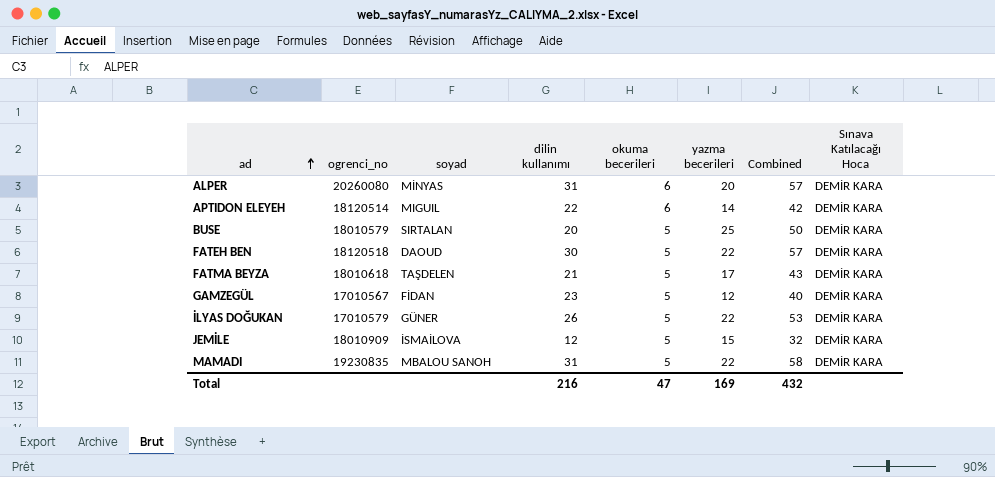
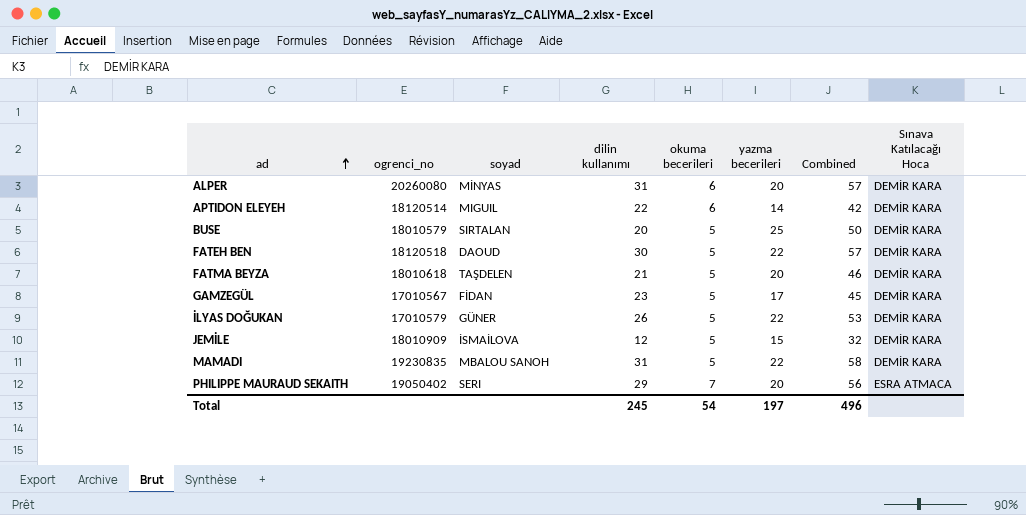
FATMA BEYZA | yazma becerileri: 17 -> 20
FATMA BEYZA | Combined: 43 -> 46
GAMZEGÜL | yazma becerileri: 12 -> 17
GAMZEGÜL | Combined: 40 -> 45
row PHILIPPE MAURAUD SEKAITH: none -> 19050402 | SERI | 29 | 7 | 20 | 56 | ESRA ATMACA
Total | dilin kullanımı: 216 -> 245
Total | okuma becerileri: 47 -> 54
Total | yazma becerileri: 169 -> 197
Total | Combined: 432 -> 496

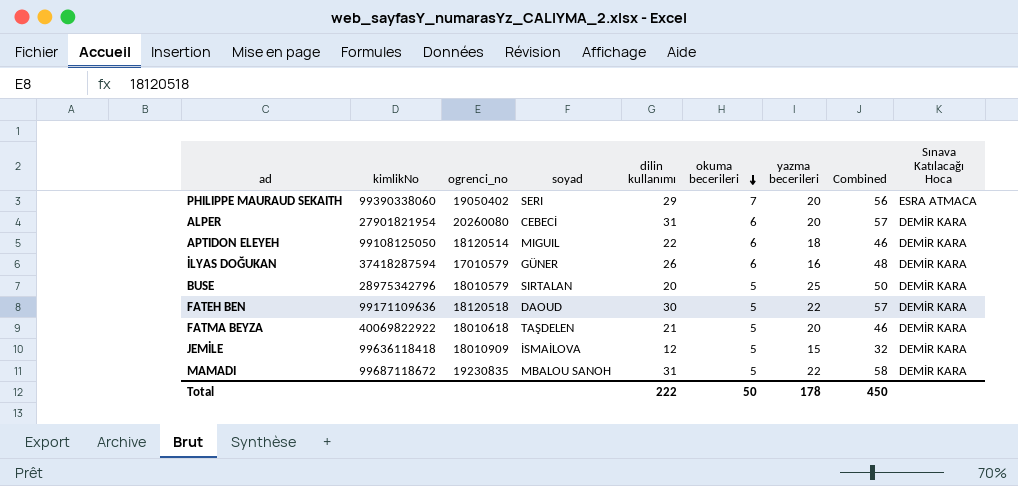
row order: ad ascending -> okuma becerileri descending
column kimlikNo | position: none -> 2
row GAMZEGÜL: 17010567 | FİDAN | 23 | 5 | 17 | 45 | DEMİR KARA -> none
ALPER | soyad: MİNYAS -> CEBECİ
APTIDON ELEYEH | yazma becerileri: 14 -> 18
APTIDON ELEYEH | Combined: 42 -> 46
İLYAS DOĞUKAN | okuma becerileri: 5 -> 6
İLYAS DOĞUKAN | yazma becerileri: 22 -> 16
İLYAS DOĞUKAN | Combined: 53 -> 48
Total | dilin kullanımı: 245 -> 222
Total | okuma becerileri: 54 -> 50
Total | yazma becerileri: 197 -> 178
Total | Combined: 496 -> 450

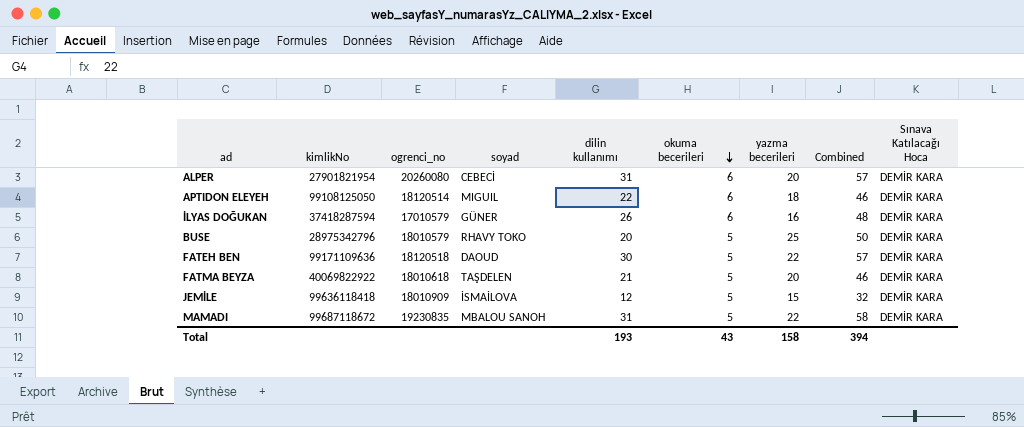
row PHILIPPE MAURAUD SEKAITH: 99390338060 | 19050402 | SERI | 29 | 7 | 20 | 56 | ESRA ATMACA -> none
BUSE | soyad: SIRTALAN -> RHAVY TOKO
Total | dilin kullanımı: 222 -> 193
Total | okuma becerileri: 50 -> 43
Total | yazma becerileri: 178 -> 158
Total | Combined: 450 -> 394

